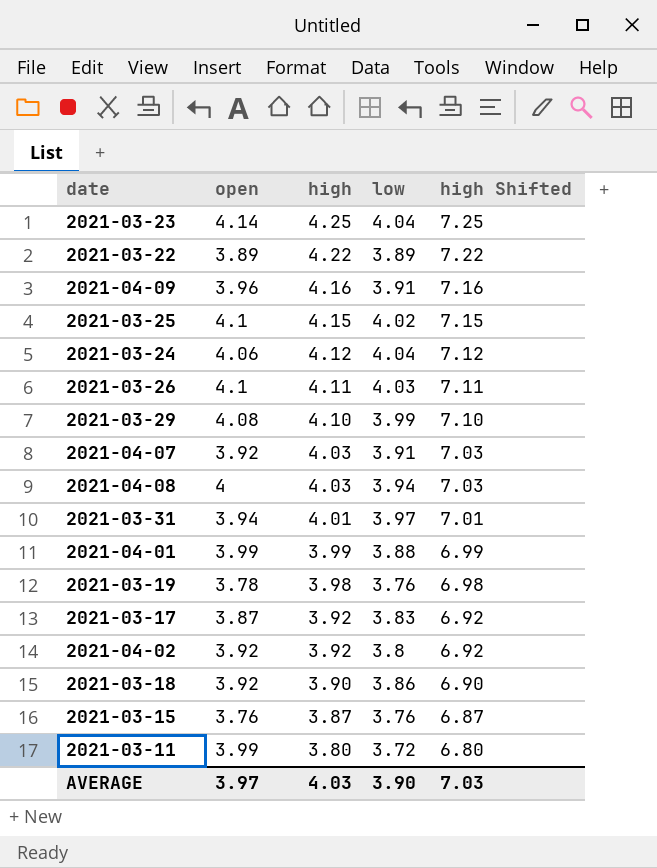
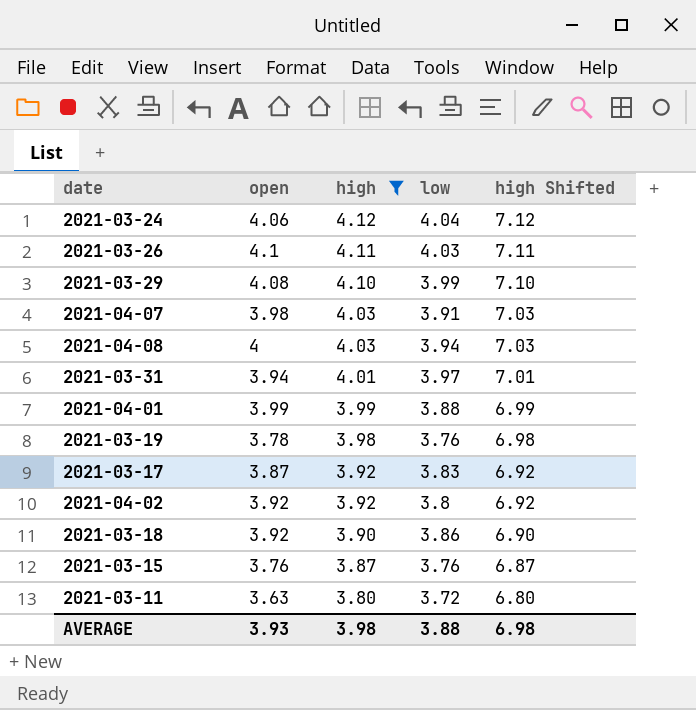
filter: none -> high <= 4.12
2021-04-07 | open: 3.92 -> 3.98
2021-03-11 | open: 3.99 -> 3.63
AVERAGE | open: 3.97 -> 3.93
AVERAGE | high: 4.03 -> 3.98
AVERAGE | low: 3.90 -> 3.88
AVERAGE | high Shifted: 7.03 -> 6.98

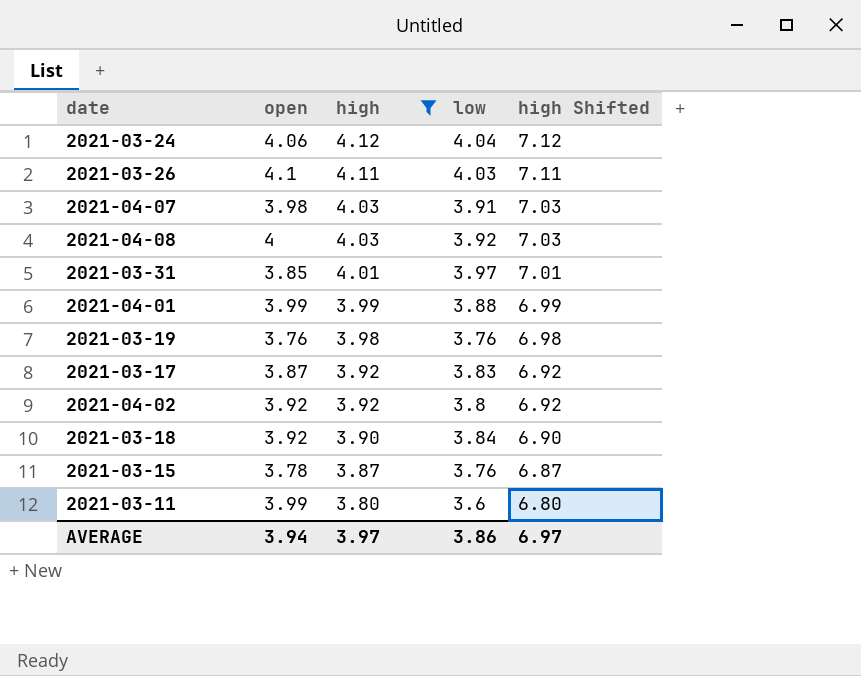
row 2021-03-29: 4.08 | 4.10 | 3.99 | 7.10 -> none
2021-04-08 | low: 3.94 -> 3.92
2021-03-31 | open: 3.94 -> 3.85
2021-03-19 | open: 3.78 -> 3.76
2021-03-18 | low: 3.86 -> 3.84
2021-03-15 | open: 3.76 -> 3.78
2021-03-11 | open: 3.63 -> 3.99
2021-03-11 | low: 3.72 -> 3.6
AVERAGE | open: 3.93 -> 3.94
AVERAGE | high: 3.98 -> 3.97
AVERAGE | low: 3.88 -> 3.86
AVERAGE | high Shifted: 6.98 -> 6.97

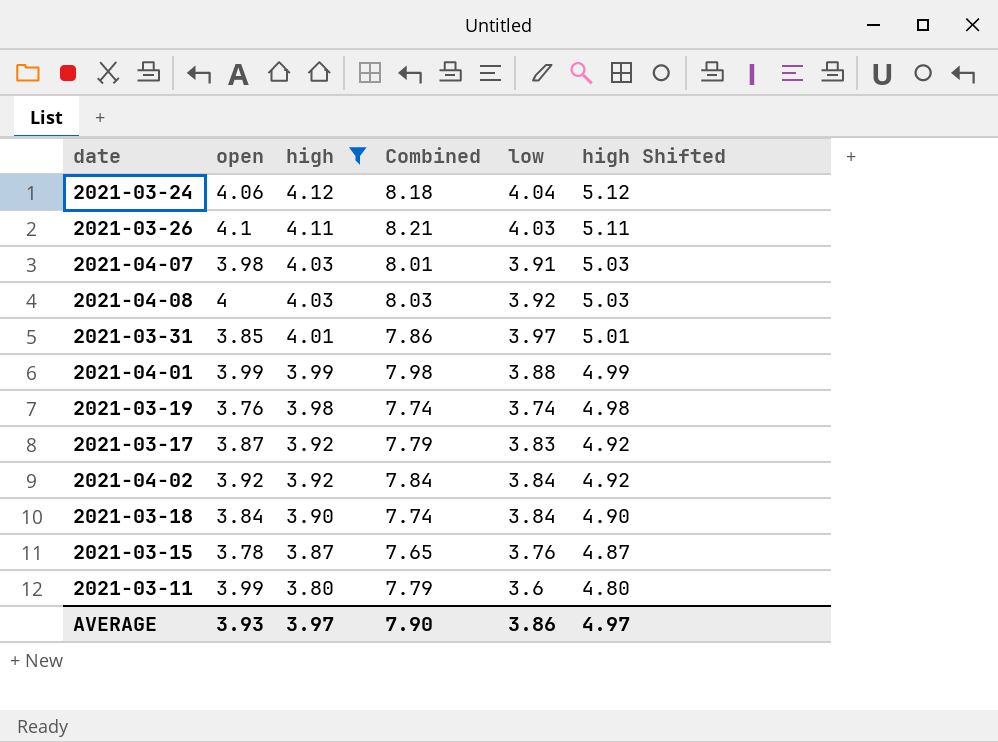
column Combined | formula: none -> [open] + [high]
column high Shifted | formula: [high] + 3 -> [high] + 1
2021-03-19 | low: 3.76 -> 3.74
2021-04-02 | low: 3.8 -> 3.84
2021-03-18 | open: 3.92 -> 3.84
AVERAGE | open: 3.94 -> 3.93
AVERAGE | high Shifted: 6.97 -> 4.97

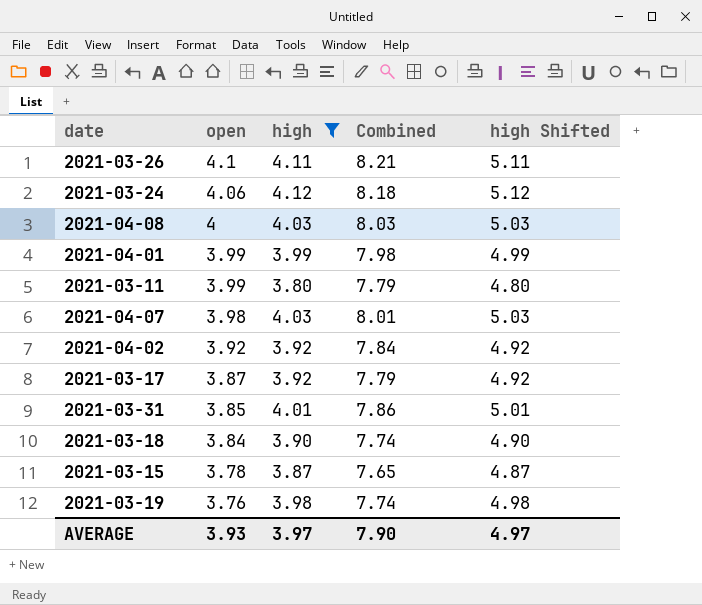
row order: high descending -> open descending
column low | position: 5 -> none

